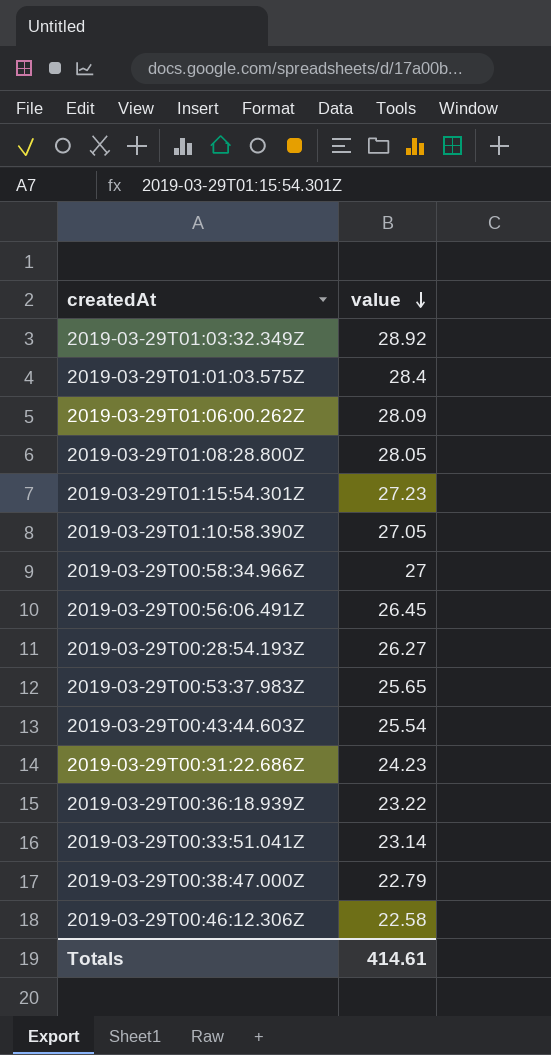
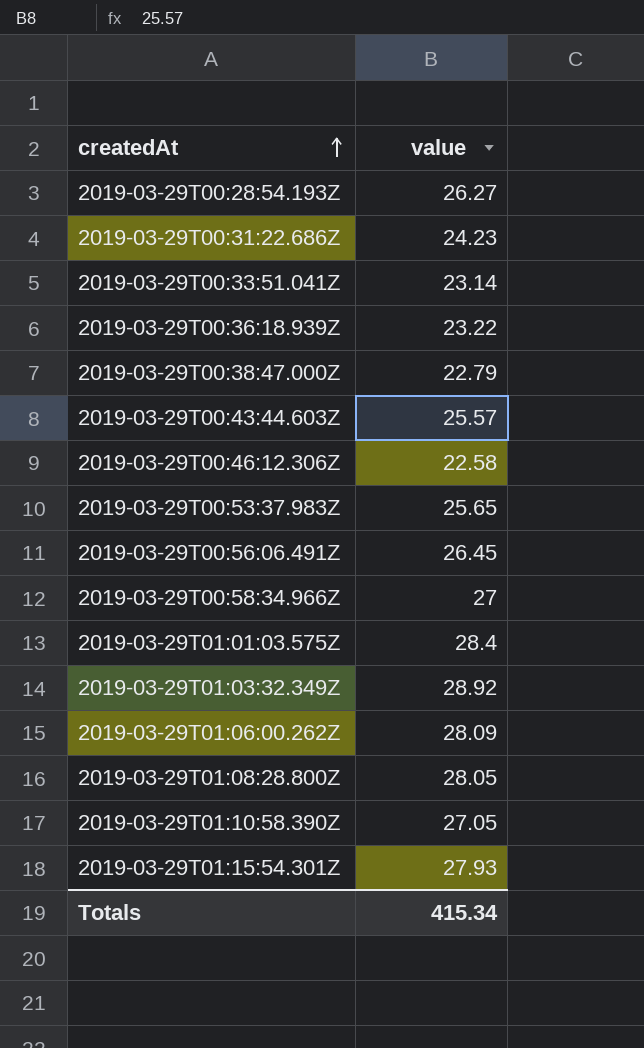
row order: value descending -> createdAt ascending
2019-03-29T00:43:44.603Z | value: 25.54 -> 25.57
2019-03-29T01:15:54.301Z | value: 27.23 -> 27.93
Totals | value: 414.61 -> 415.34

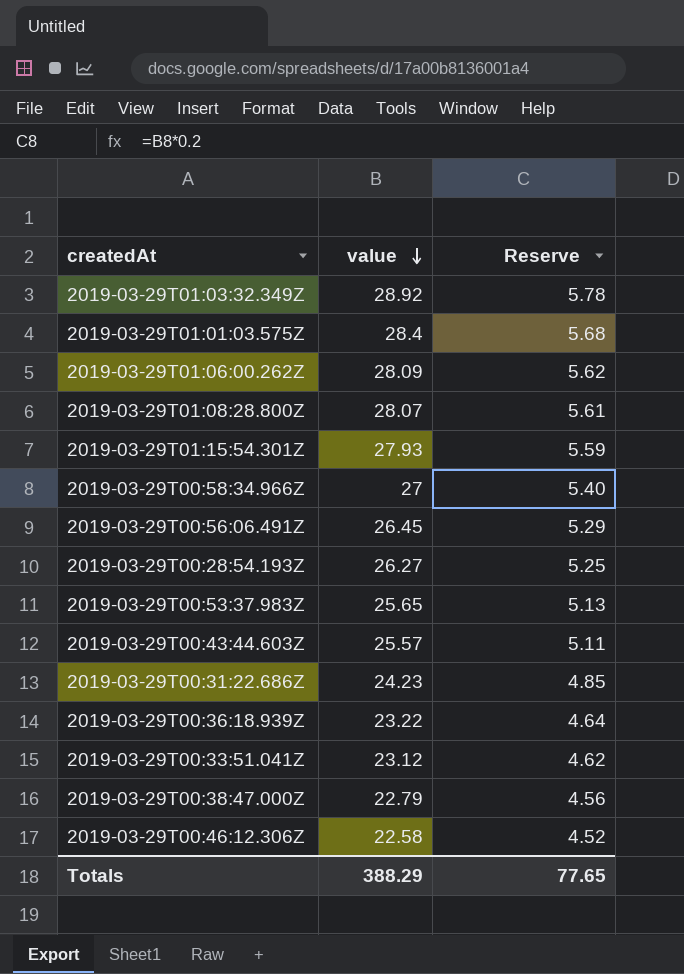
row order: createdAt ascending -> value descending
column Reserve | formula: none -> [value] * 0.2
row 2019-03-29T01:10:58.390Z: 27.05 -> none
2019-03-29T01:08:28.800Z | value: 28.05 -> 28.07
2019-03-29T00:33:51.041Z | value: 23.14 -> 23.12
Totals | value: 415.34 -> 388.29

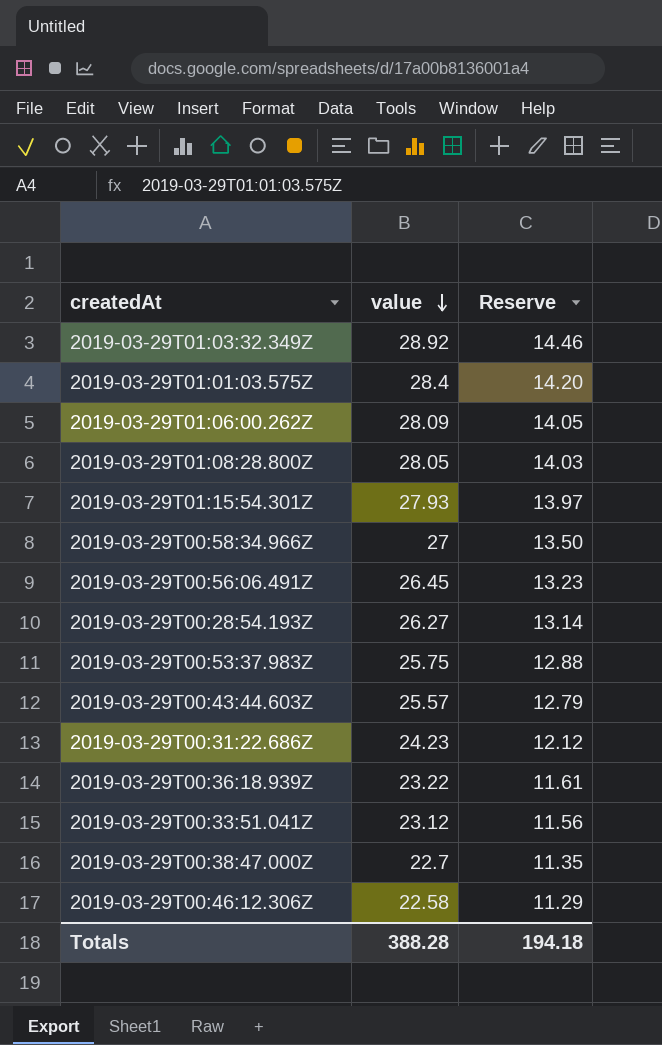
column Reserve | formula: [value] * 0.2 -> [value] * 0.5
2019-03-29T01:08:28.800Z | value: 28.07 -> 28.05
2019-03-29T00:53:37.983Z | value: 25.65 -> 25.75
2019-03-29T00:38:47.000Z | value: 22.79 -> 22.7
Totals | value: 388.29 -> 388.28
Totals | Reserve: 77.65 -> 194.18

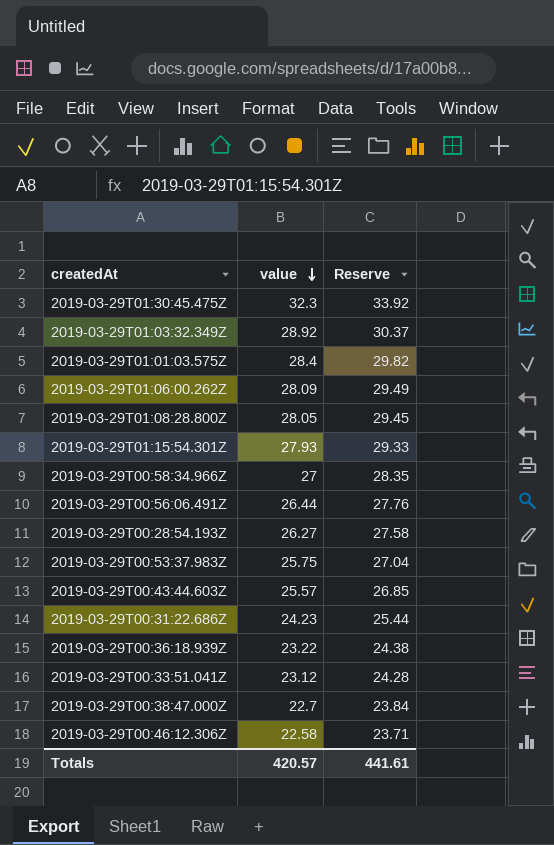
column Reserve | formula: [value] * 0.5 -> [value] * 1.05
row 2019-03-29T01:30:45.475Z: none -> 32.3 | 33.92
2019-03-29T00:56:06.491Z | value: 26.45 -> 26.44
Totals | value: 388.28 -> 420.57
Totals | Reserve: 194.18 -> 441.61

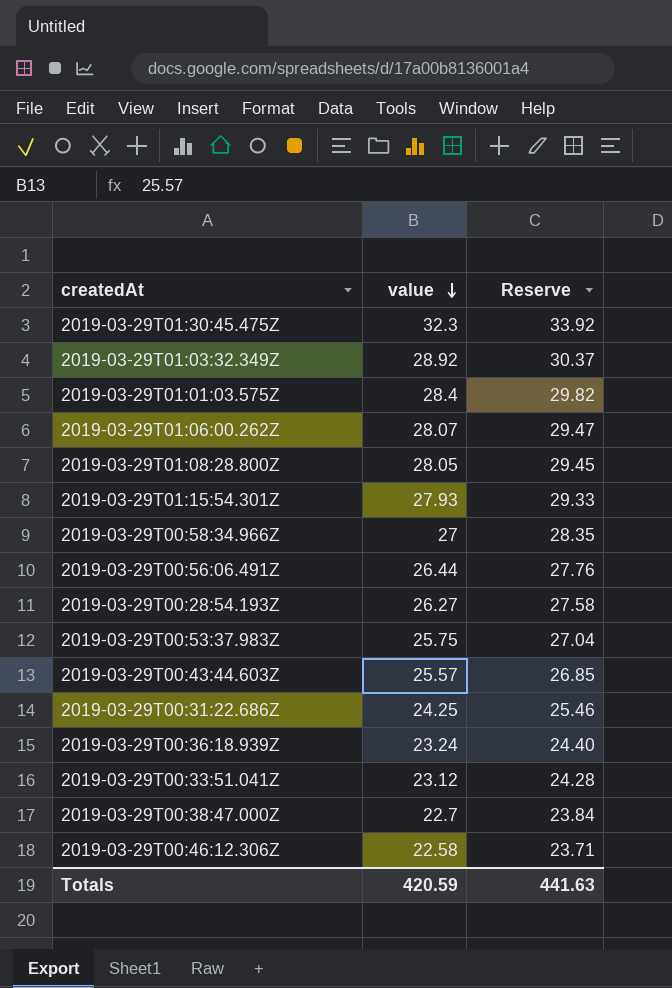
2019-03-29T01:06:00.262Z | value: 28.09 -> 28.07
2019-03-29T01:06:00.262Z | Reserve: 29.49 -> 29.47
2019-03-29T00:31:22.686Z | value: 24.23 -> 24.25
2019-03-29T00:31:22.686Z | Reserve: 25.44 -> 25.46
2019-03-29T00:36:18.939Z | value: 23.22 -> 23.24
2019-03-29T00:36:18.939Z | Reserve: 24.38 -> 24.40
Totals | value: 420.57 -> 420.59
Totals | Reserve: 441.61 -> 441.63

